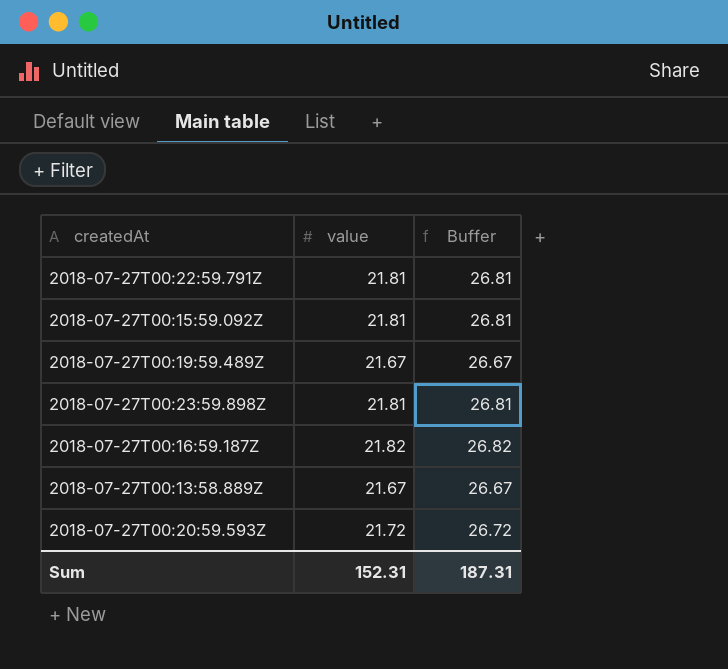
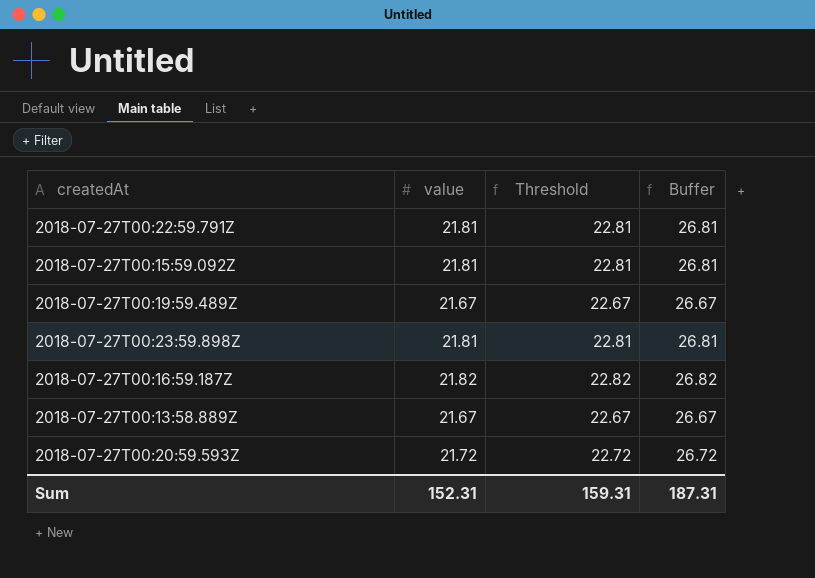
column Threshold | formula: none -> [value] + 1

